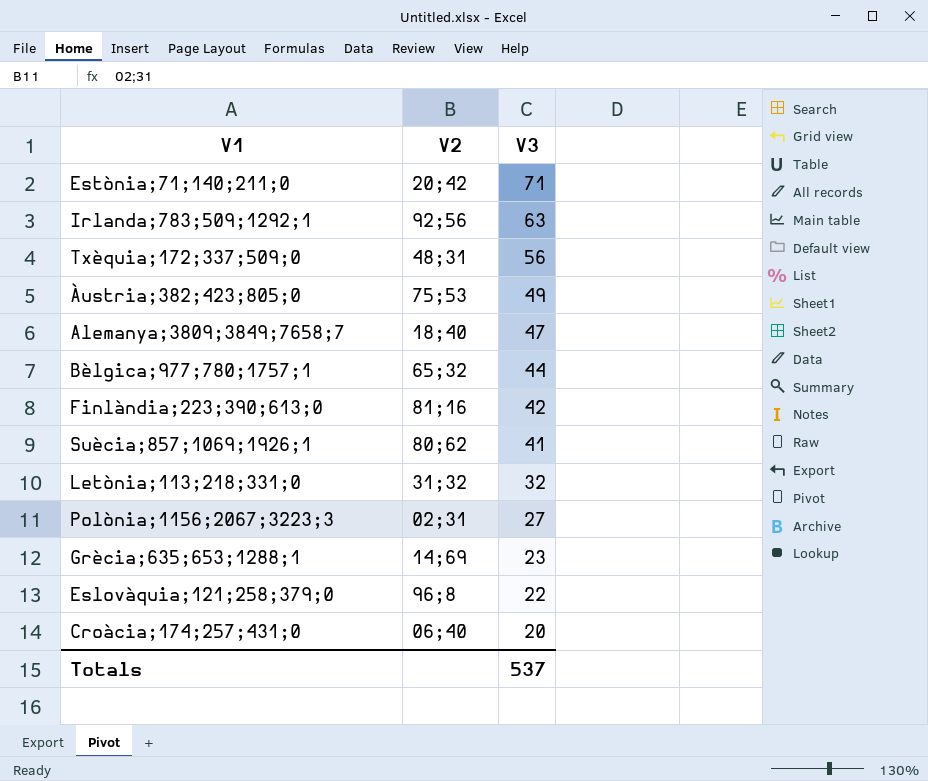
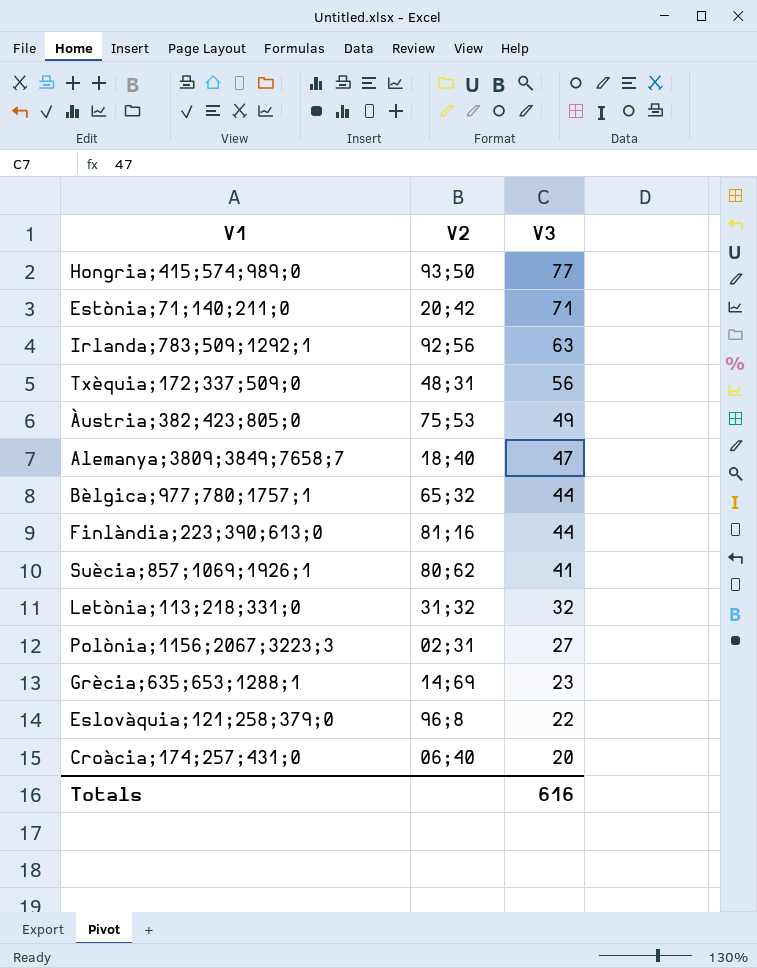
row Hongria;415;574;989;0: none -> 93;50 | 77
Finlàndia;223;390;613;0 | V3: 42 -> 44
Totals | V3: 537 -> 616

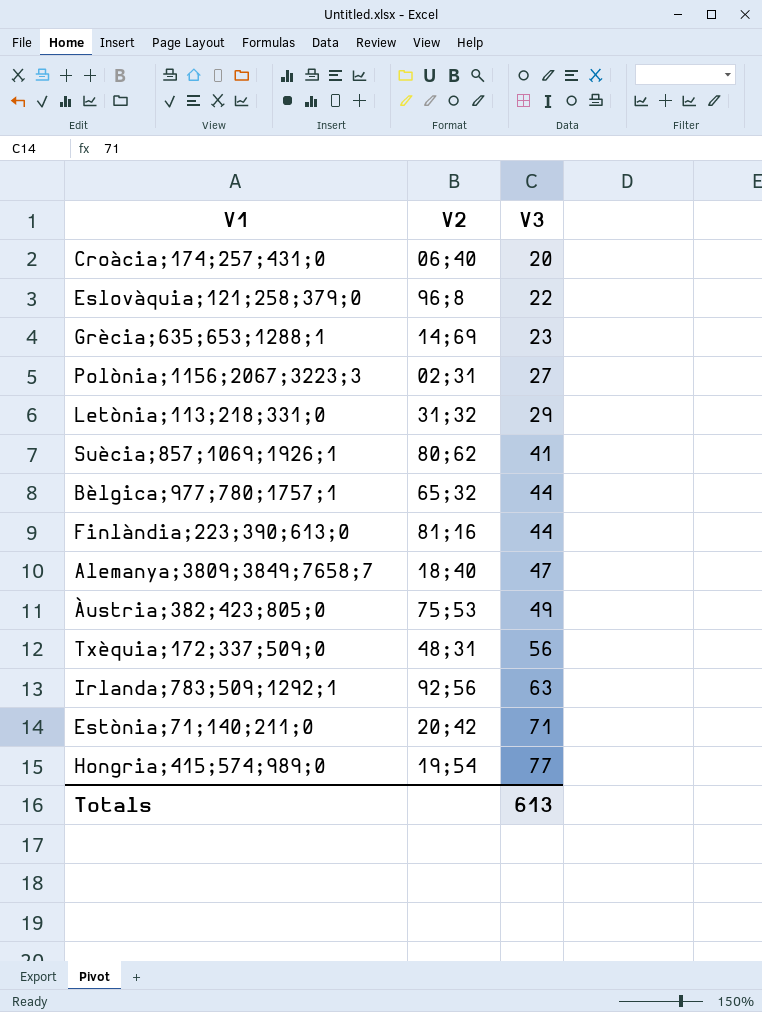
row order: V3 descending -> V3 ascending
Letònia;113;218;331;0 | V3: 32 -> 29
Hongria;415;574;989;0 | V2: 93;50 -> 19;54
Totals | V3: 616 -> 613

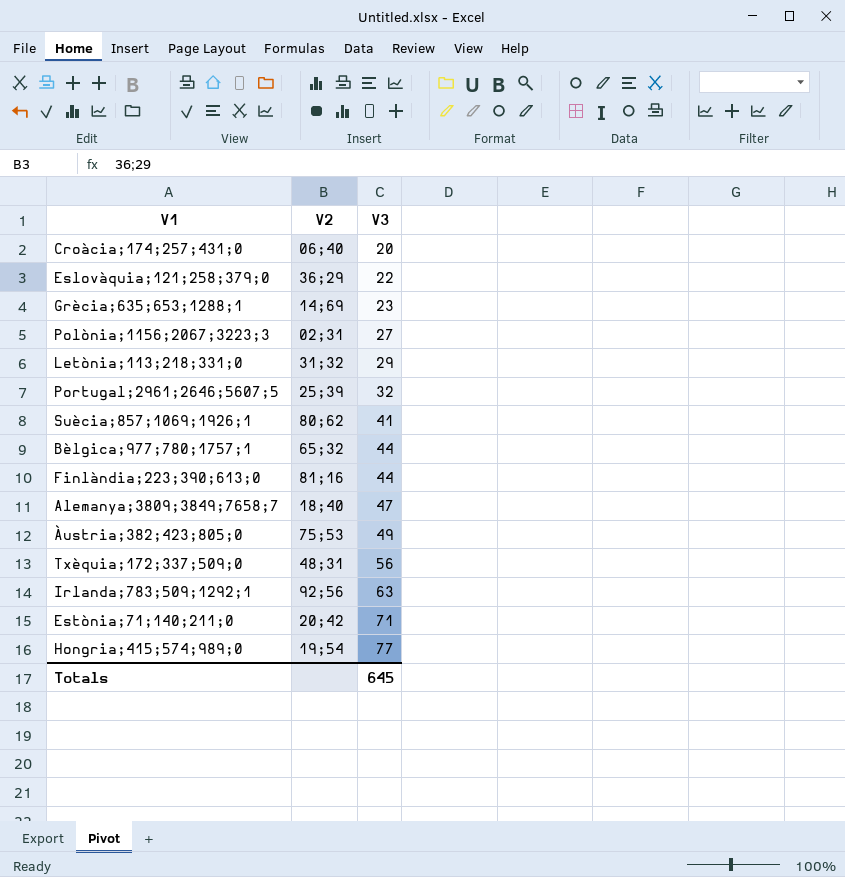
Eslovàquia;121;258;379;0 | V2: 96;8 -> 36;29
row Portugal;2961;2646;5607;5: none -> 25;39 | 32
Totals | V3: 613 -> 645

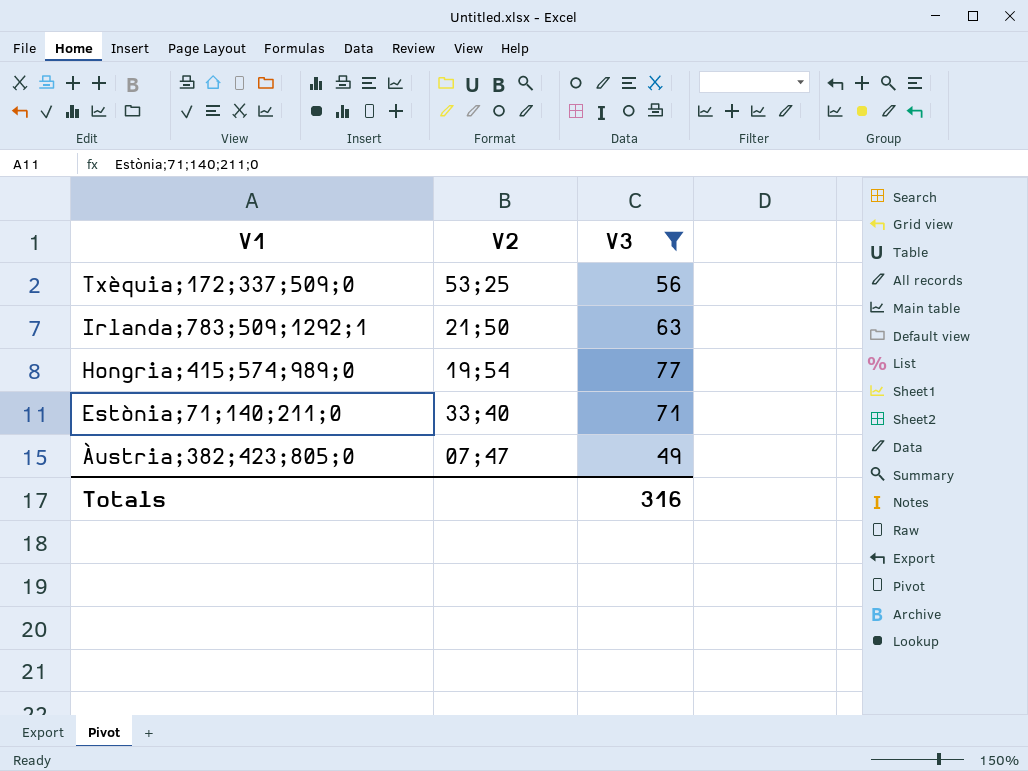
filter: none -> V3 >= 49
row order: V3 ascending -> V1 descending
Txèquia;172;337;509;0 | V2: 48;31 -> 53;25
Irlanda;783;509;1292;1 | V2: 92;56 -> 21;50
Estònia;71;140;211;0 | V2: 20;42 -> 33;40
Àustria;382;423;805;0 | V2: 75;53 -> 07;47
Totals | V3: 645 -> 316

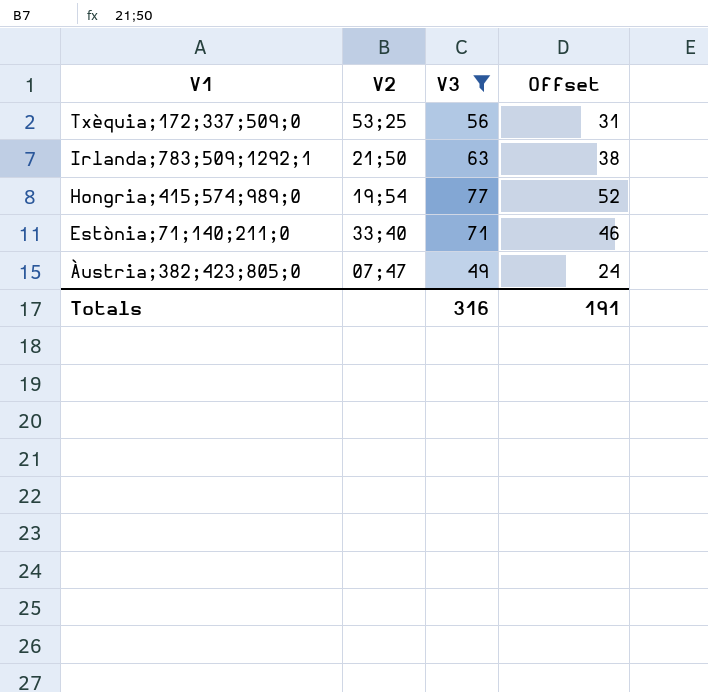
column Offset | formula: none -> [V3] - 25

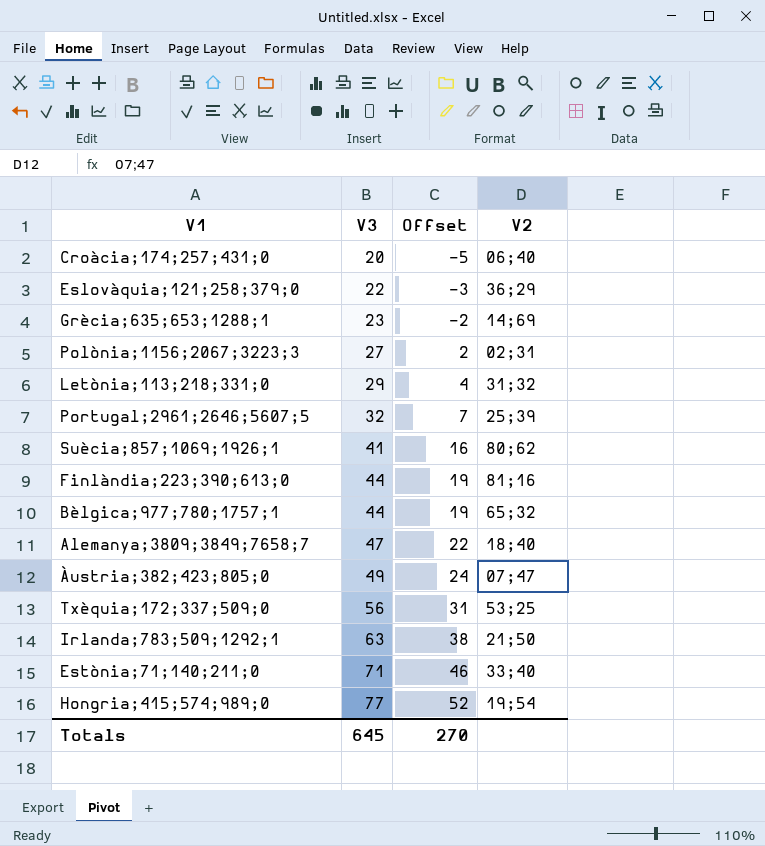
filter: V3 >= 49 -> none
row order: V1 descending -> V3 ascending
column V2 | position: 2 -> 4
Totals | V3: 316 -> 645
Totals | Offset: 191 -> 270

